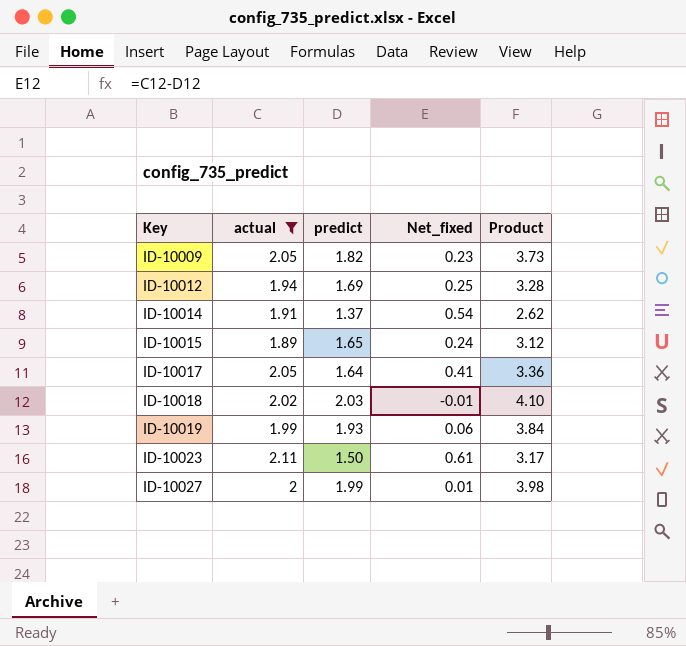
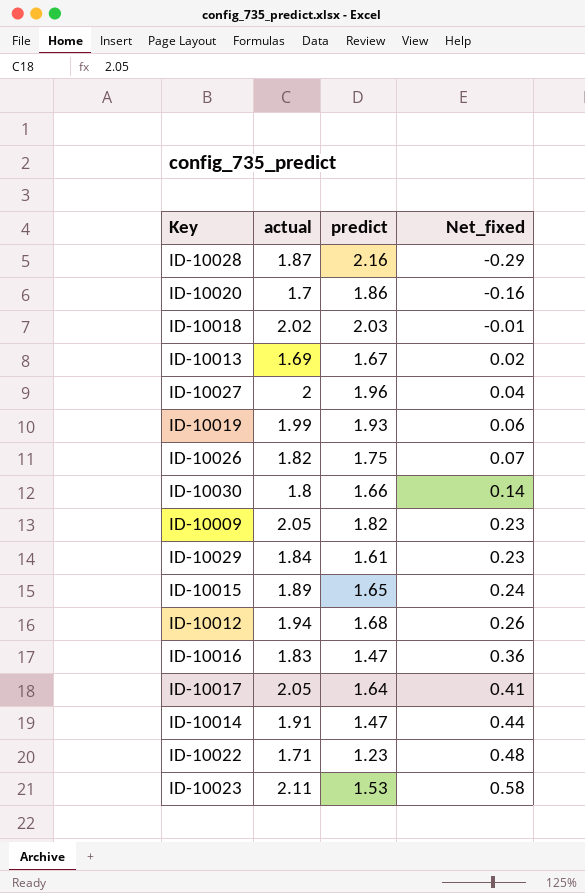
filter: actual >= 1.89 -> none
row order: Key ascending -> Net_fixed ascending
column Product | formula: [actual] * [predict] -> none
ID-10027 | predict: 1.99 -> 1.96
ID-10027 | Net_fixed: 0.01 -> 0.04
ID-10012 | predict: 1.69 -> 1.68
ID-10012 | Net_fixed: 0.25 -> 0.26
ID-10014 | predict: 1.37 -> 1.47
ID-10014 | Net_fixed: 0.54 -> 0.44
ID-10023 | predict: 1.50 -> 1.53
ID-10023 | Net_fixed: 0.61 -> 0.58

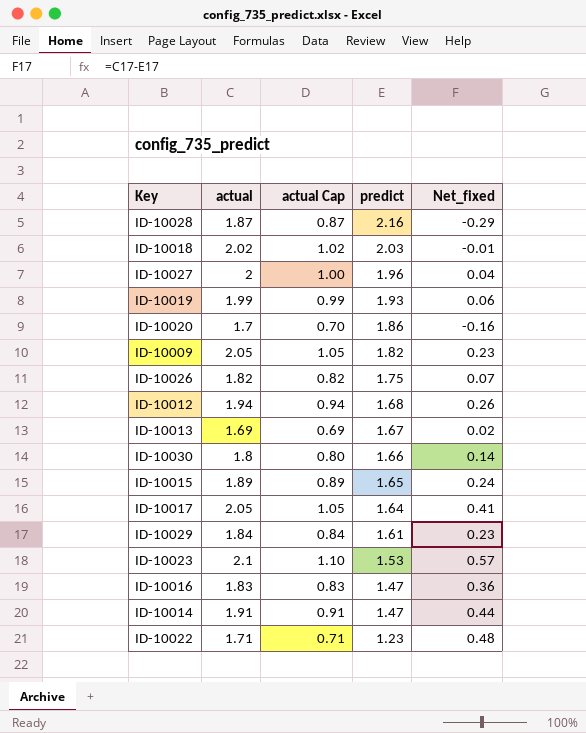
row order: Net_fixed ascending -> predict descending
column actual Cap | formula: none -> [actual] - 1
ID-10023 | actual: 2.11 -> 2.1
ID-10023 | Net_fixed: 0.58 -> 0.57

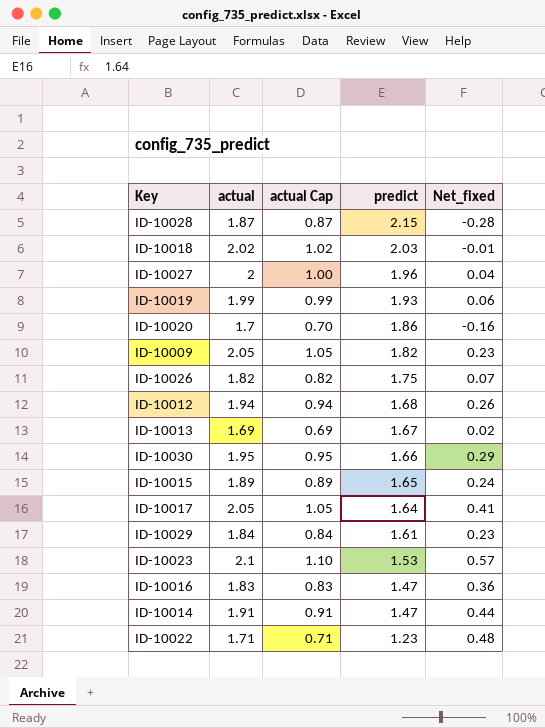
ID-10028 | predict: 2.16 -> 2.15
ID-10028 | Net_fixed: -0.29 -> -0.28
ID-10030 | actual: 1.8 -> 1.95
ID-10030 | actual Cap: 0.80 -> 0.95
ID-10030 | Net_fixed: 0.14 -> 0.29

